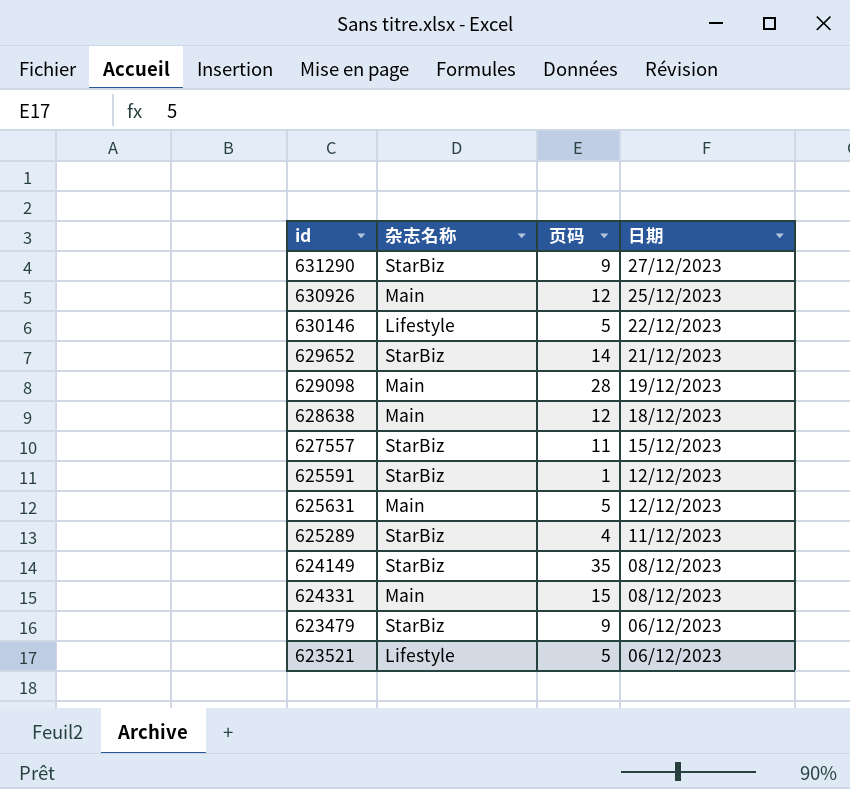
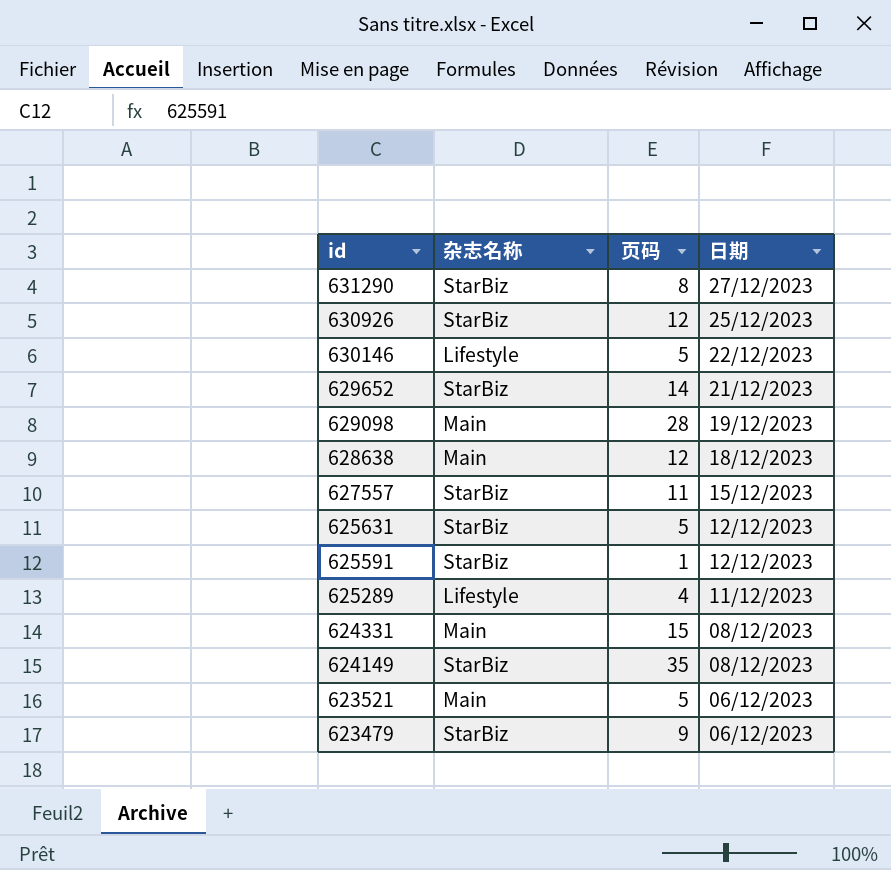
row order: 日期 descending -> id descending
631290 | 页码: 9 -> 8
630926 | 杂志名称: Main -> StarBiz
625631 | 杂志名称: Main -> StarBiz
625289 | 杂志名称: StarBiz -> Lifestyle
623521 | 杂志名称: Lifestyle -> Main

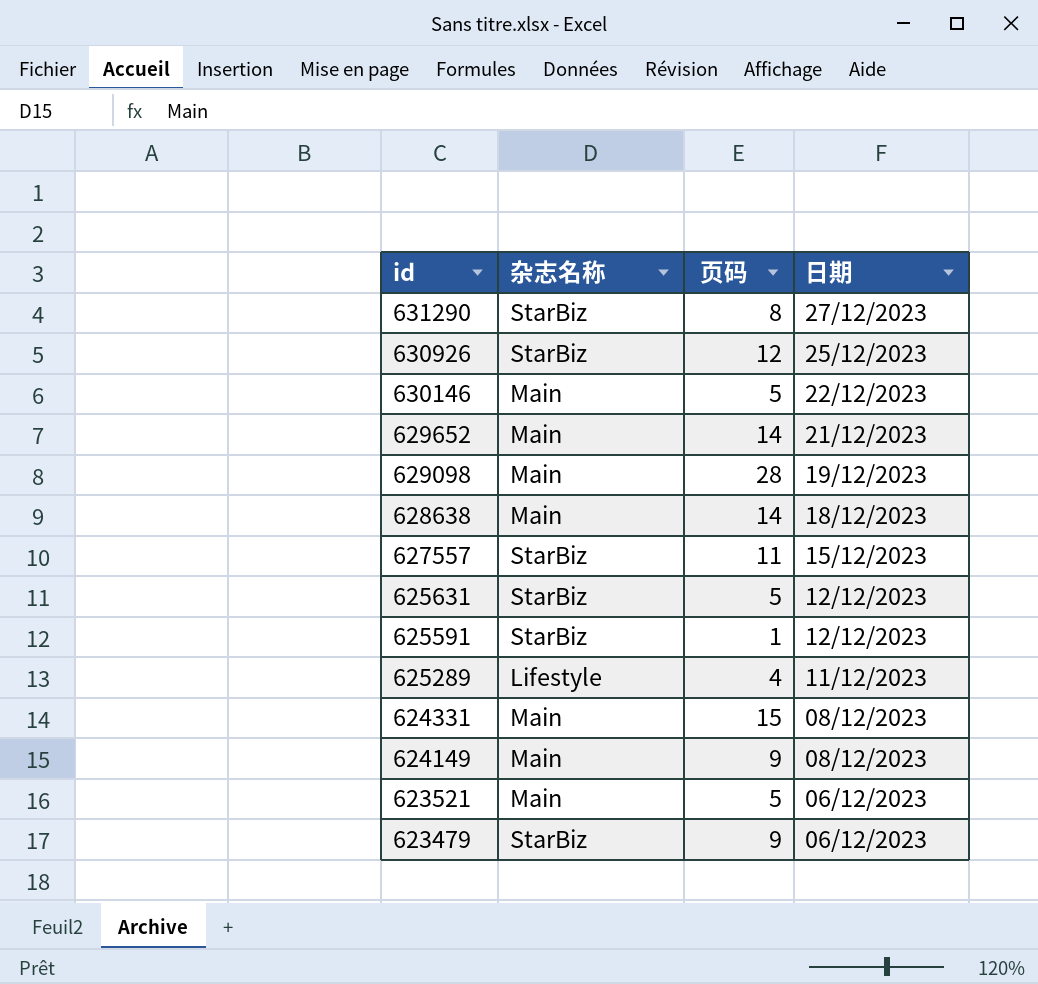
630146 | 杂志名称: Lifestyle -> Main
629652 | 杂志名称: StarBiz -> Main
628638 | 页码: 12 -> 14
624149 | 杂志名称: StarBiz -> Main
624149 | 页码: 35 -> 9

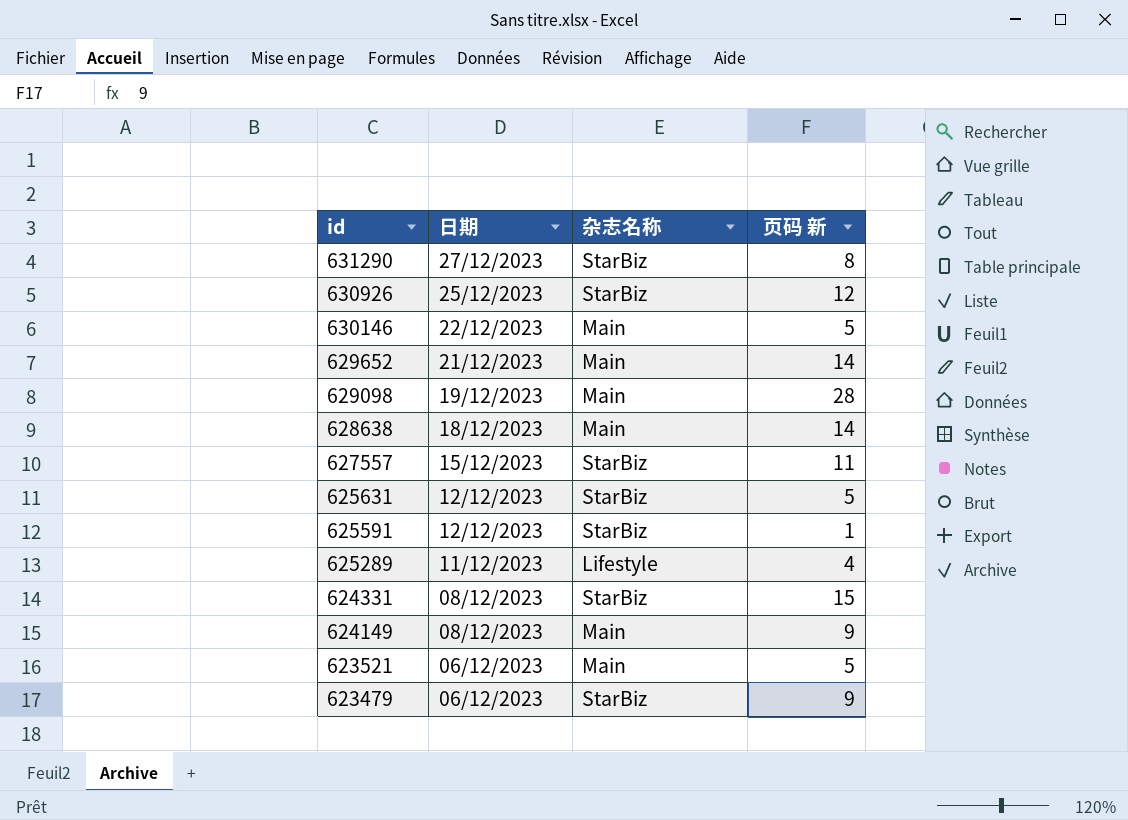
column 日期 | position: 4 -> 2
column name: 页码 -> 页码 新
624331 | 杂志名称: Main -> StarBiz

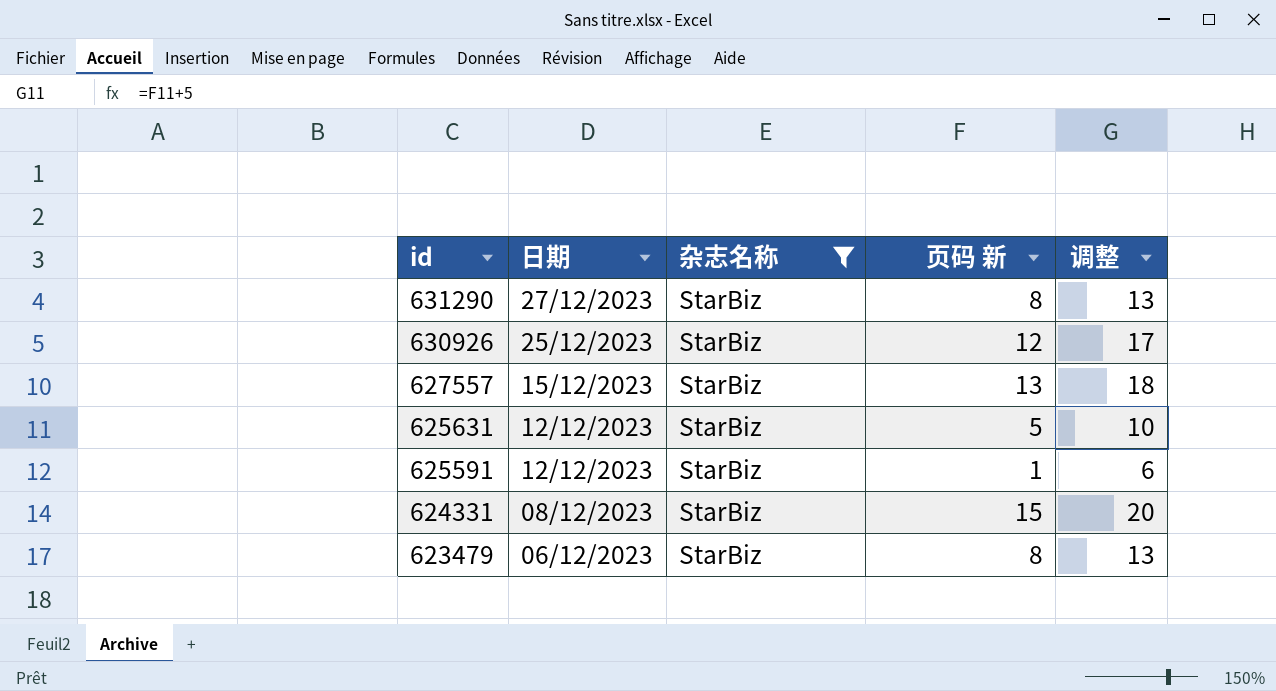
filter: none -> 杂志名称 = StarBiz
column 调整 | formula: none -> [页码 新] + 5
627557 | 页码 新: 11 -> 13
623479 | 页码 新: 9 -> 8

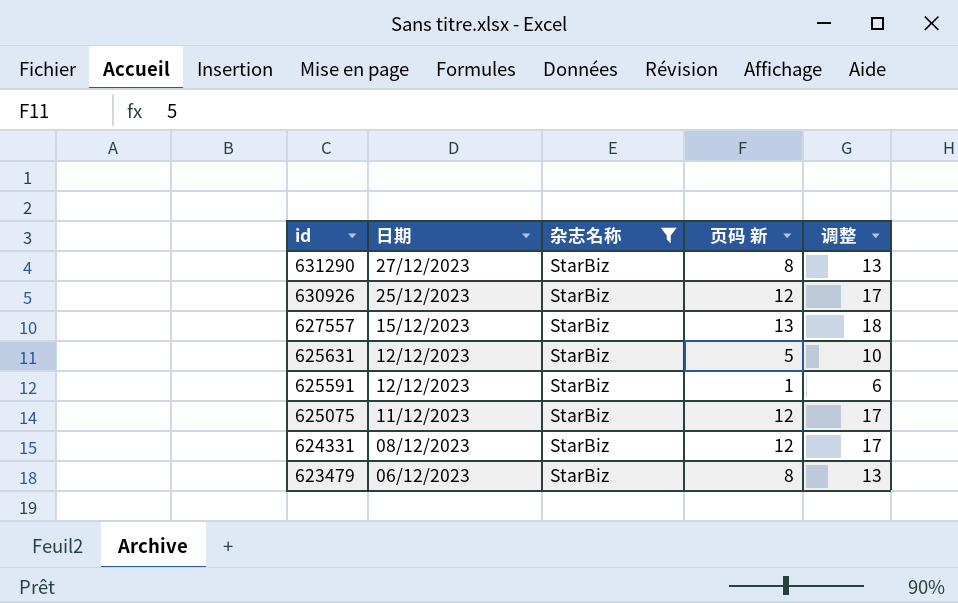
row 625075: none -> 11/12/2023 | StarBiz | 12 | 17
624331 | 页码 新: 15 -> 12
624331 | 调整: 20 -> 17

